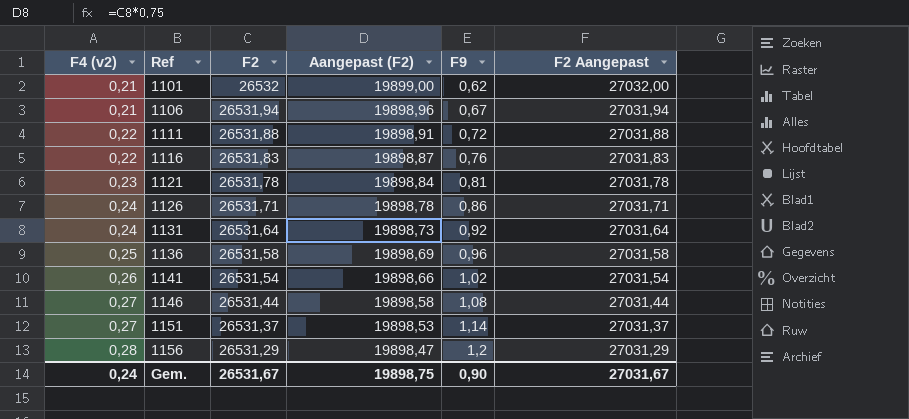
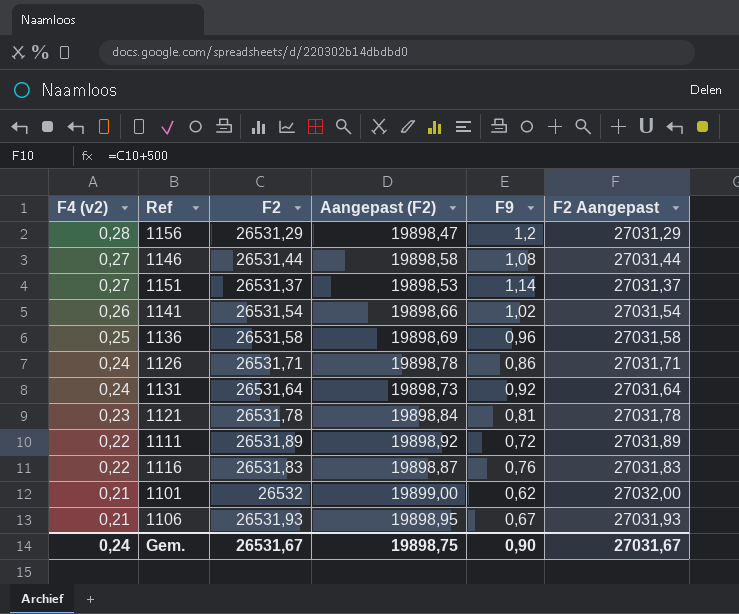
row order: F4 (v2) ascending -> F4 (v2) descending
1111 | F2: 26531,88 -> 26531,89
1111 | Aangepast (F2): 19898,91 -> 19898,92
1111 | F2 Aangepast: 27031,88 -> 27031,89
1106 | F2: 26531,94 -> 26531,93
1106 | Aangepast (F2): 19898,96 -> 19898,95
1106 | F2 Aangepast: 27031,94 -> 27031,93

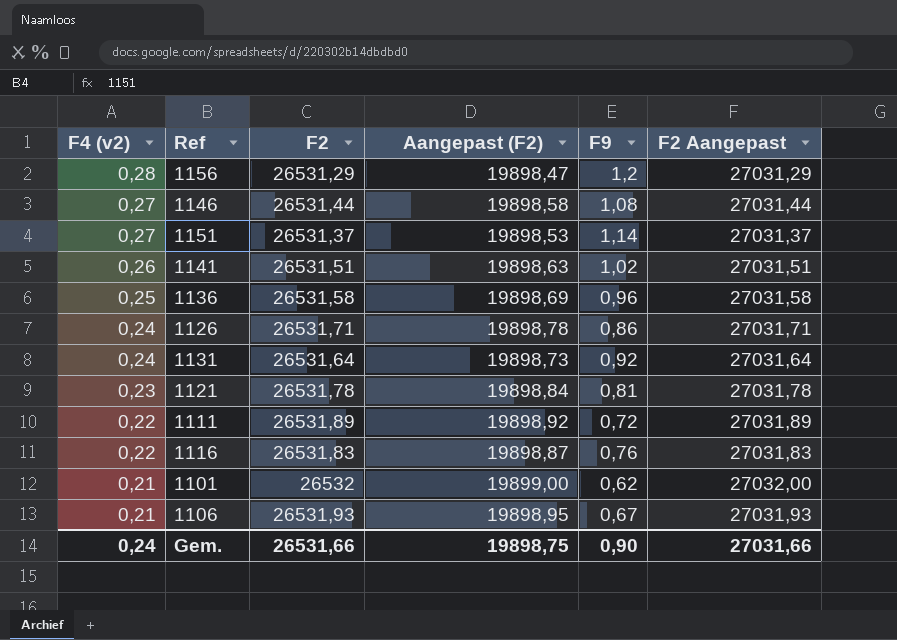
1141 | F2: 26531,54 -> 26531,51
1141 | Aangepast (F2): 19898,66 -> 19898,63
1141 | F2 Aangepast: 27031,54 -> 27031,51
Gem. | F2: 26531,67 -> 26531,66
Gem. | F2 Aangepast: 27031,67 -> 27031,66

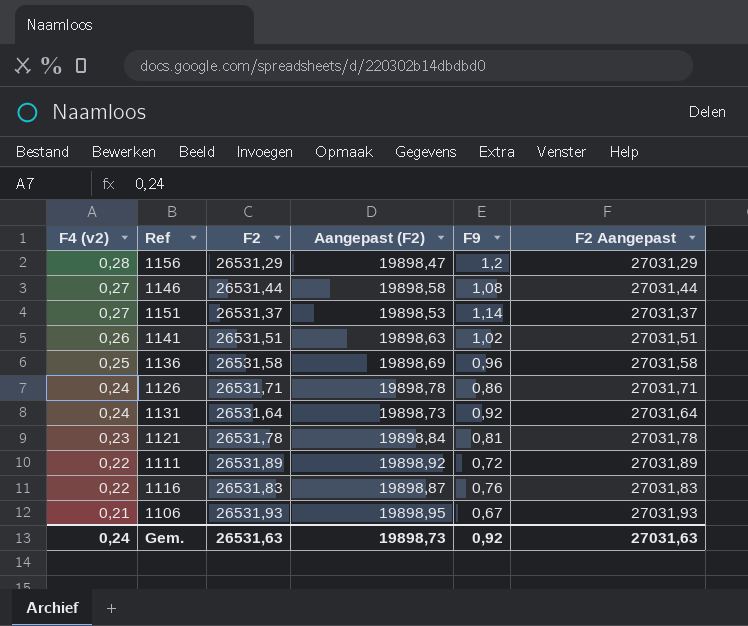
row 1101: 0,21 | 26532 | 19899,00 | 0,62 | 27032,00 -> none
Gem. | F2: 26531,66 -> 26531,63
Gem. | Aangepast (F2): 19898,75 -> 19898,73
Gem. | F9: 0,90 -> 0,92
Gem. | F2 Aangepast: 27031,66 -> 27031,63

